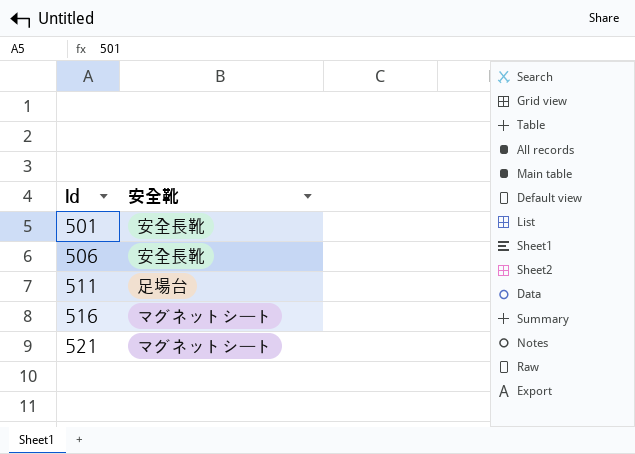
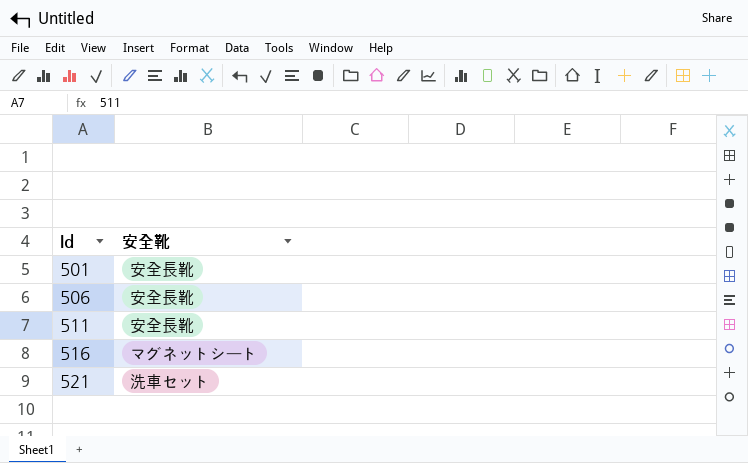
511 | 安全靴: 足場台 -> 安全長靴
521 | 安全靴: マグネットシート -> 洗車セット

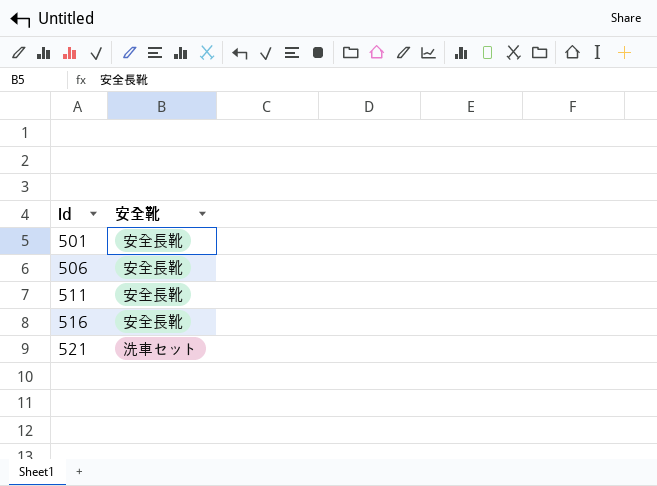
516 | 安全靴: マグネットシート -> 安全長靴

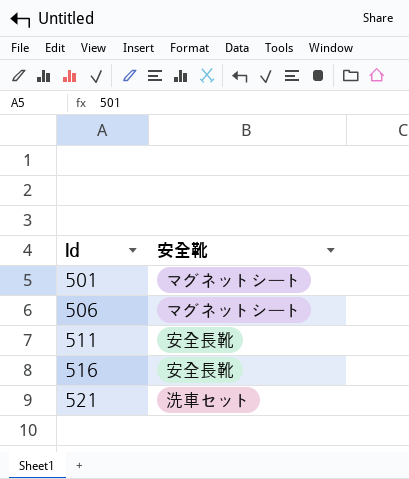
501 | 安全靴: 安全長靴 -> マグネットシート
506 | 安全靴: 安全長靴 -> マグネットシート

